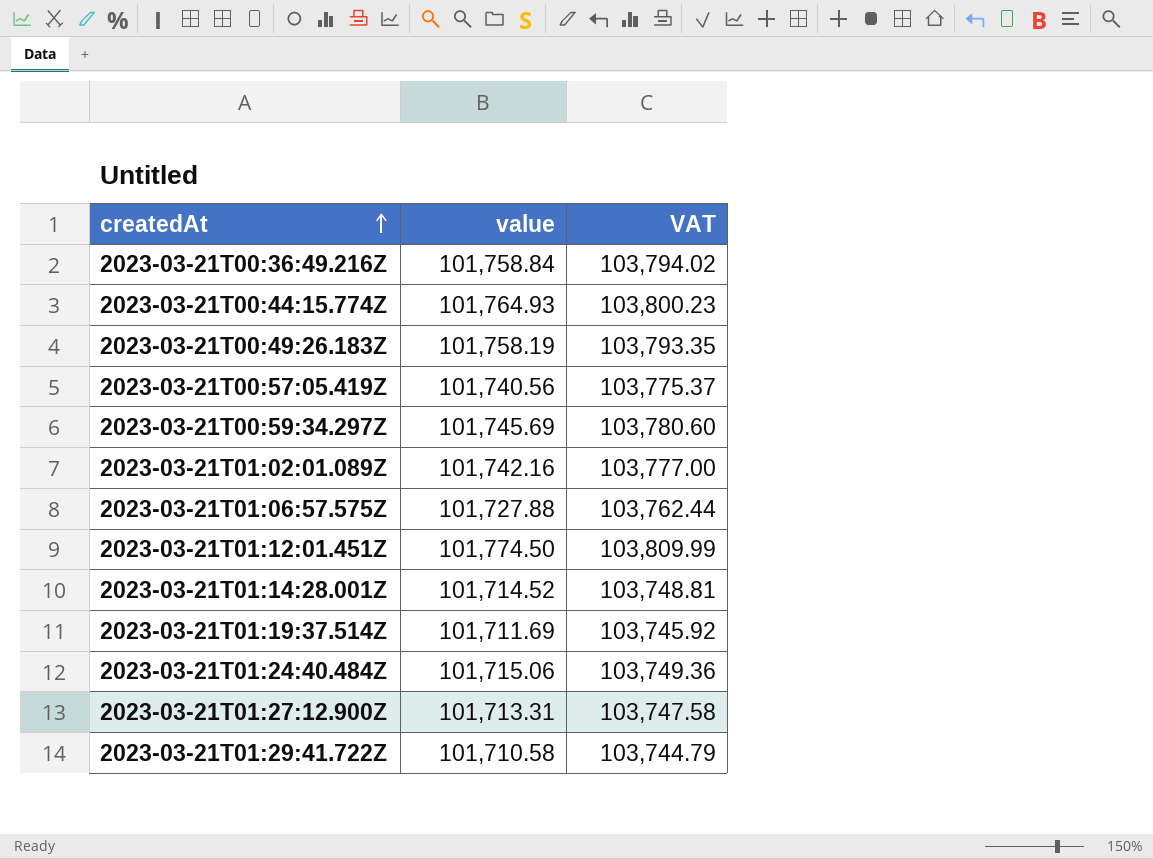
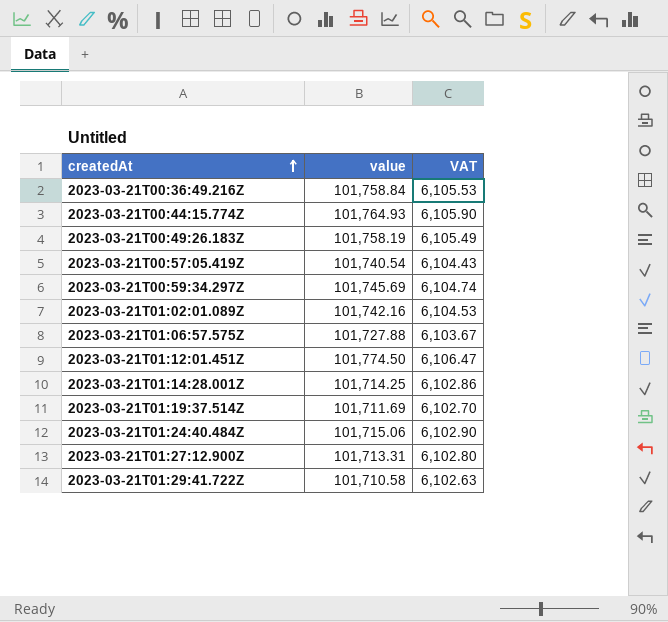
column VAT | formula: [value] * 1.02 -> [value] * 0.06
2023-03-21T00:57:05.419Z | value: 101,740.56 -> 101,740.54
2023-03-21T01:14:28.001Z | value: 101,714.52 -> 101,714.25

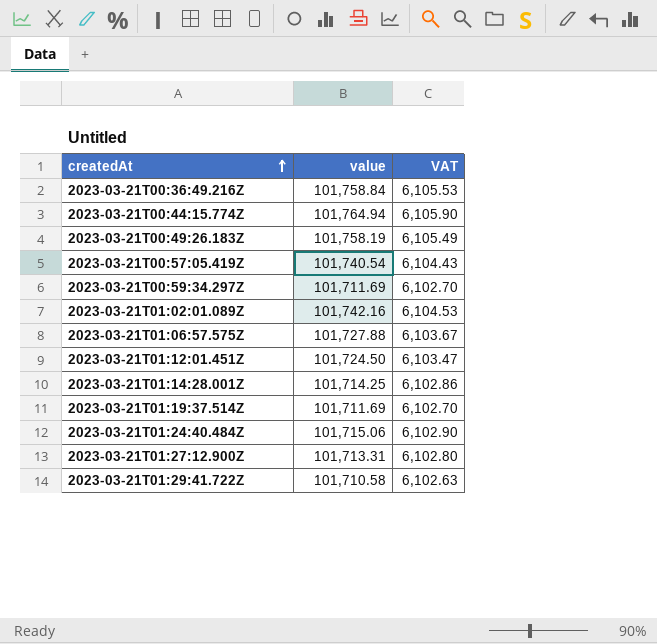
2023-03-21T00:44:15.774Z | value: 101,764.93 -> 101,764.94
2023-03-21T00:59:34.297Z | value: 101,745.69 -> 101,711.69
2023-03-21T00:59:34.297Z | VAT: 6,104.74 -> 6,102.70
2023-03-21T01:12:01.451Z | value: 101,774.50 -> 101,724.50
2023-03-21T01:12:01.451Z | VAT: 6,106.47 -> 6,103.47

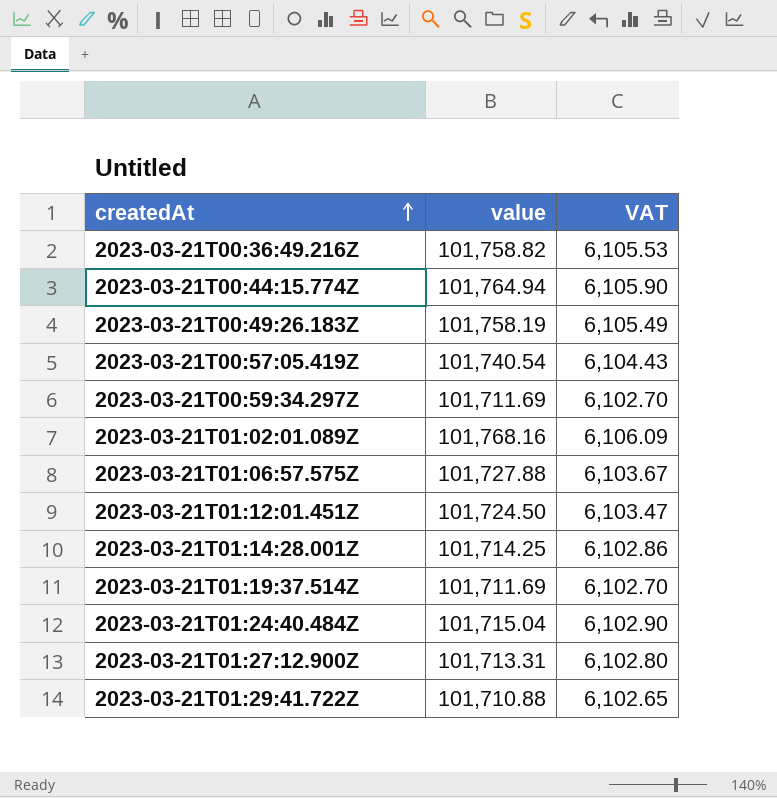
2023-03-21T00:36:49.216Z | value: 101,758.84 -> 101,758.82
2023-03-21T01:02:01.089Z | value: 101,742.16 -> 101,768.16
2023-03-21T01:02:01.089Z | VAT: 6,104.53 -> 6,106.09
2023-03-21T01:24:40.484Z | value: 101,715.06 -> 101,715.04
2023-03-21T01:29:41.722Z | value: 101,710.58 -> 101,710.88
2023-03-21T01:29:41.722Z | VAT: 6,102.63 -> 6,102.65

